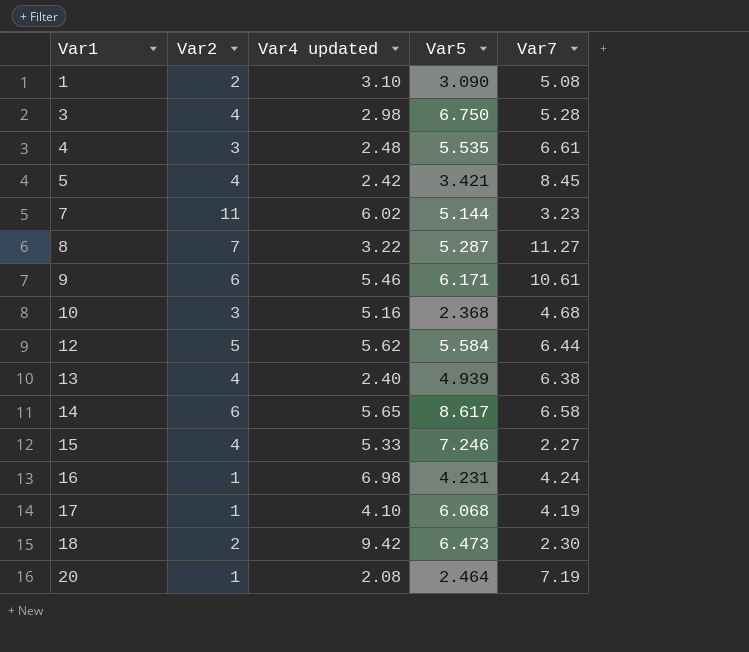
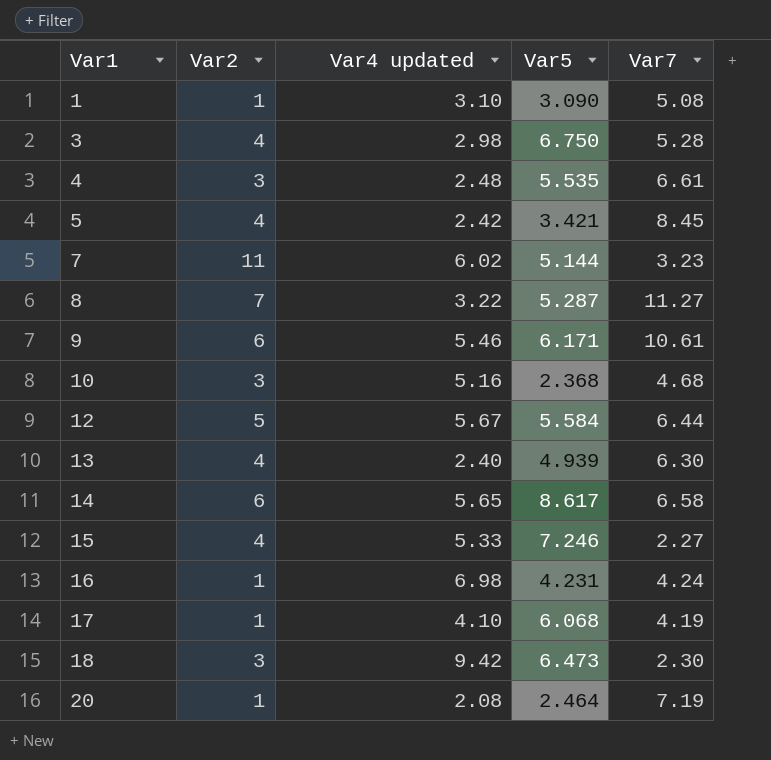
1 | Var2: 2 -> 1
12 | Var4 updated: 5.62 -> 5.67
13 | Var7: 6.38 -> 6.30
18 | Var2: 2 -> 3

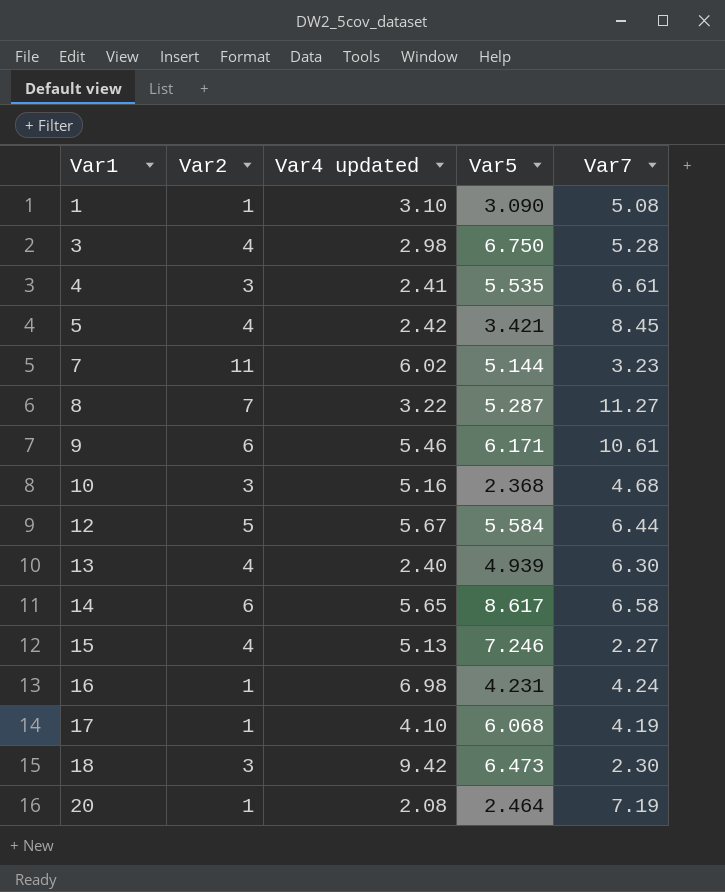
4 | Var4 updated: 2.48 -> 2.41
15 | Var4 updated: 5.33 -> 5.13

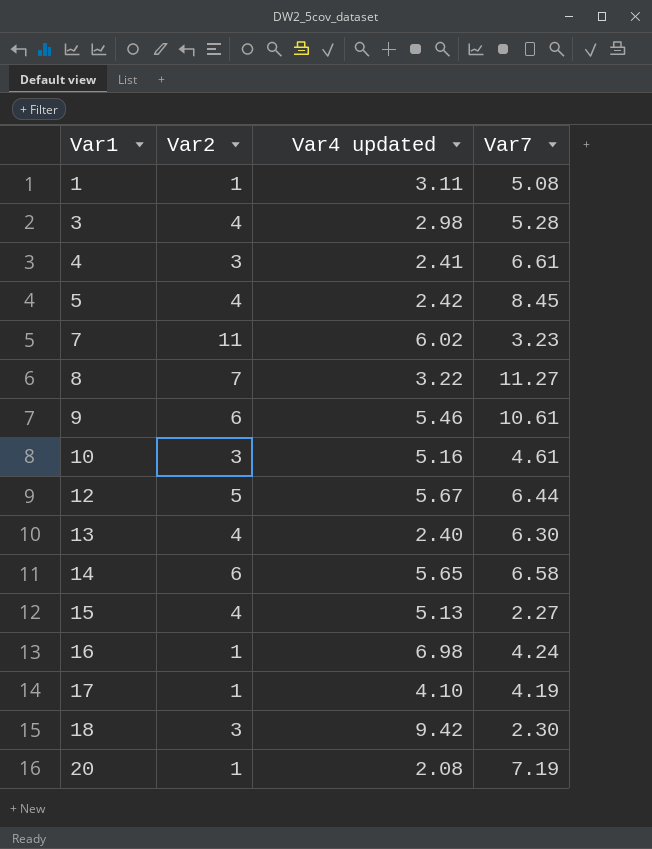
column Var5 | position: 4 -> none
1 | Var4 updated: 3.10 -> 3.11
10 | Var7: 4.68 -> 4.61

